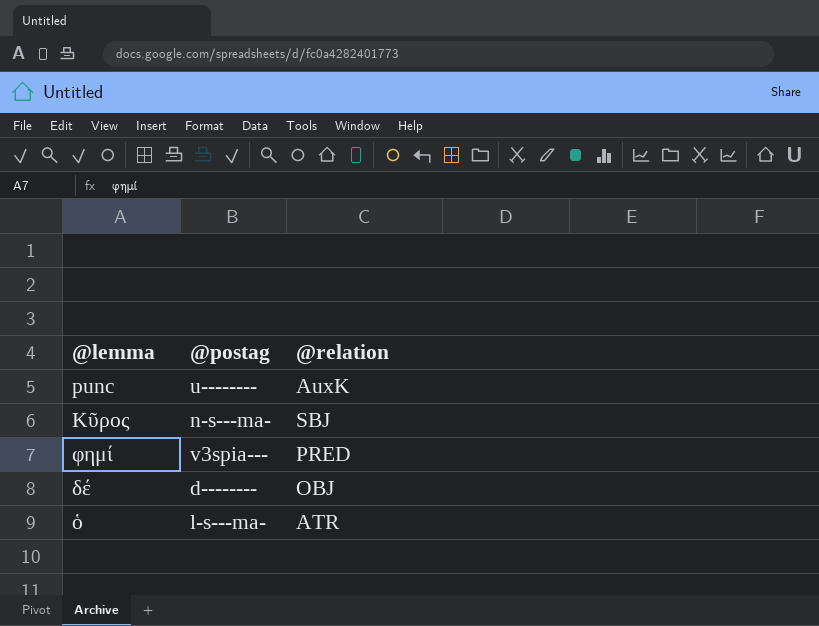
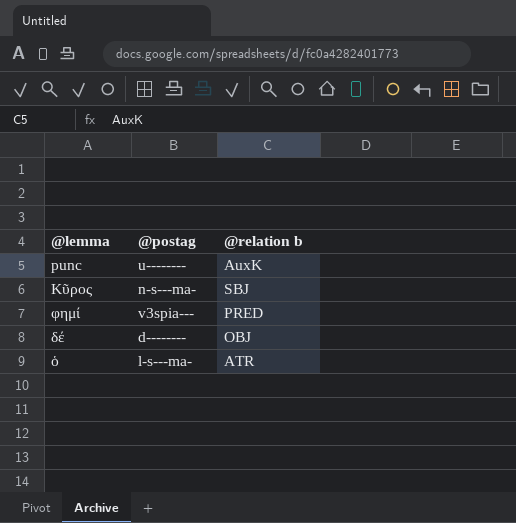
column name: @relation -> @relation b

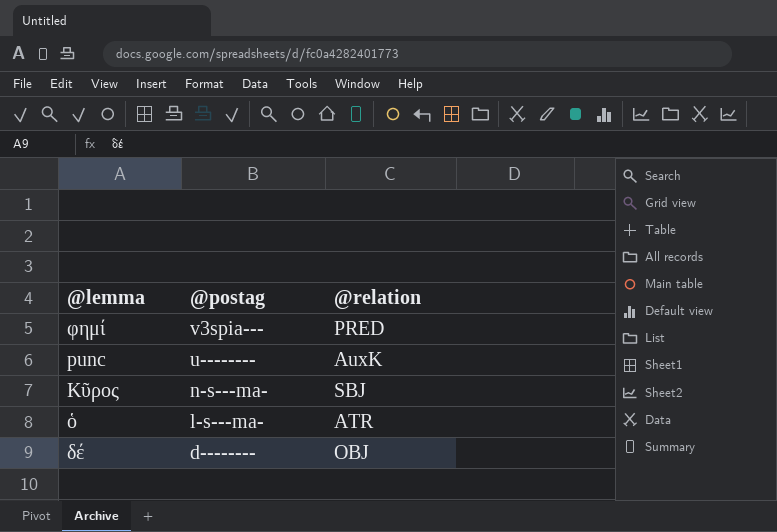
row order: none -> @postag descending
column name: @relation b -> @relation

